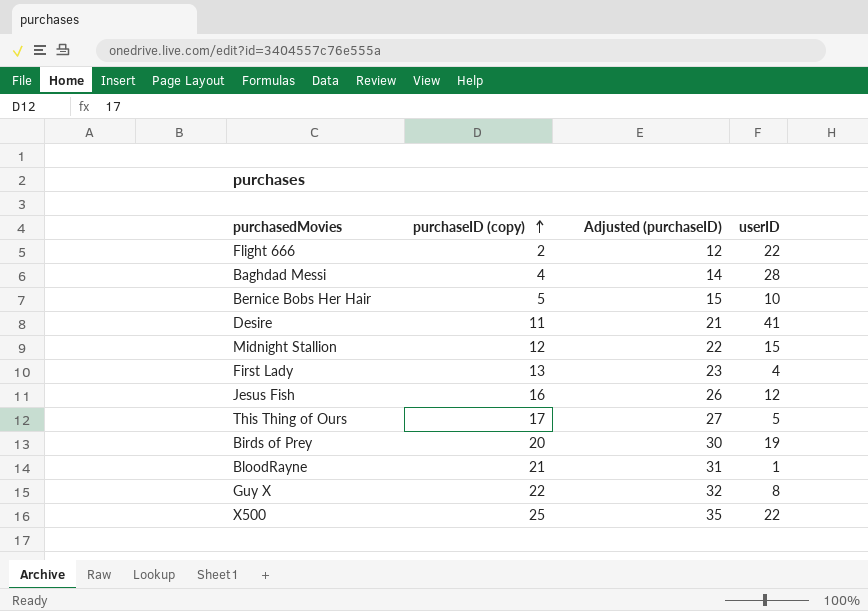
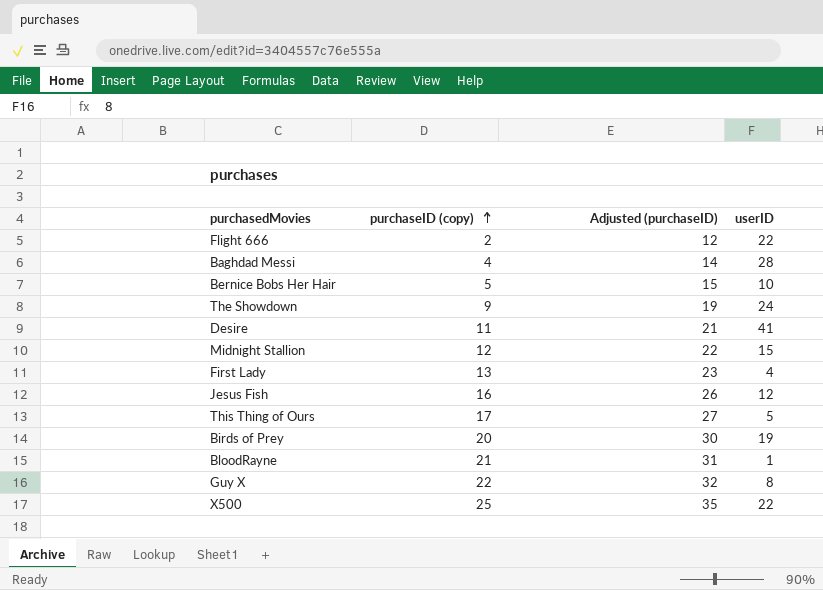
row The Showdown: none -> 9 | 19 | 24

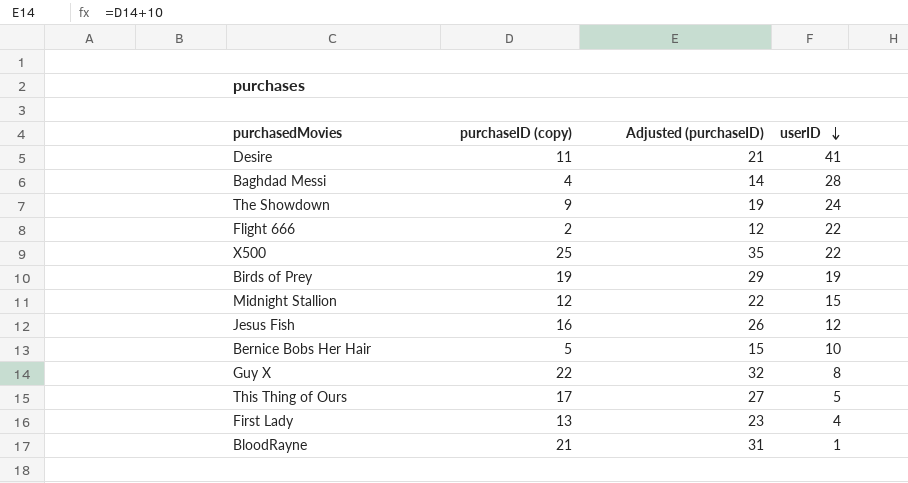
row order: purchaseID (copy) ascending -> userID descending
Birds of Prey | purchaseID (copy): 20 -> 19
Birds of Prey | Adjusted (purchaseID): 30 -> 29

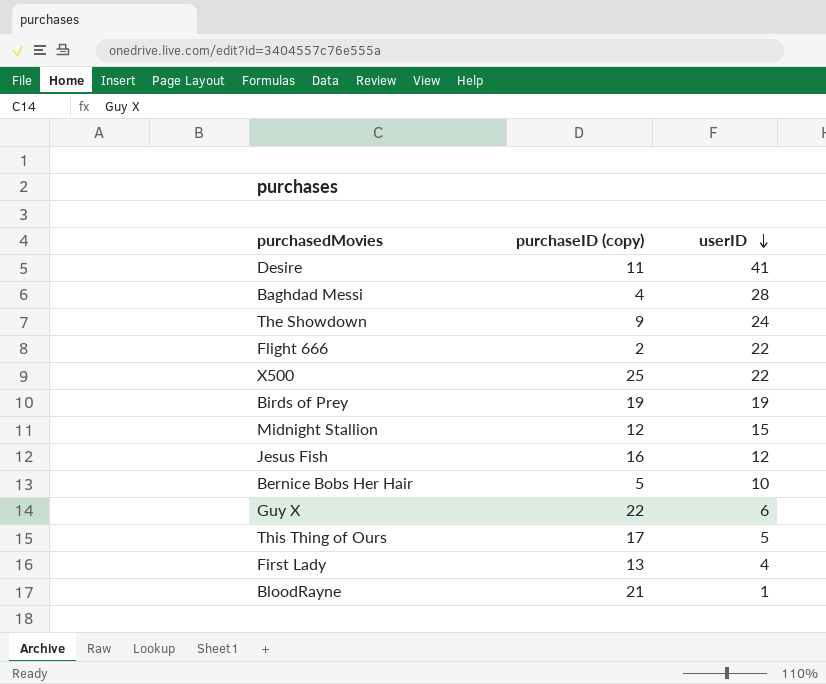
column Adjusted (purchaseID) | formula: [purchaseID (copy)] + 10 -> none
Guy X | userID: 8 -> 6

